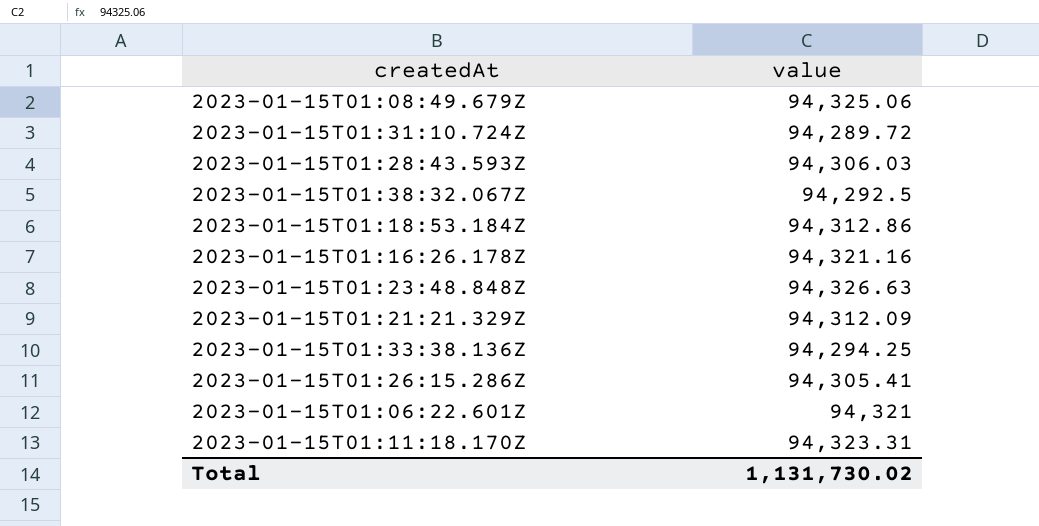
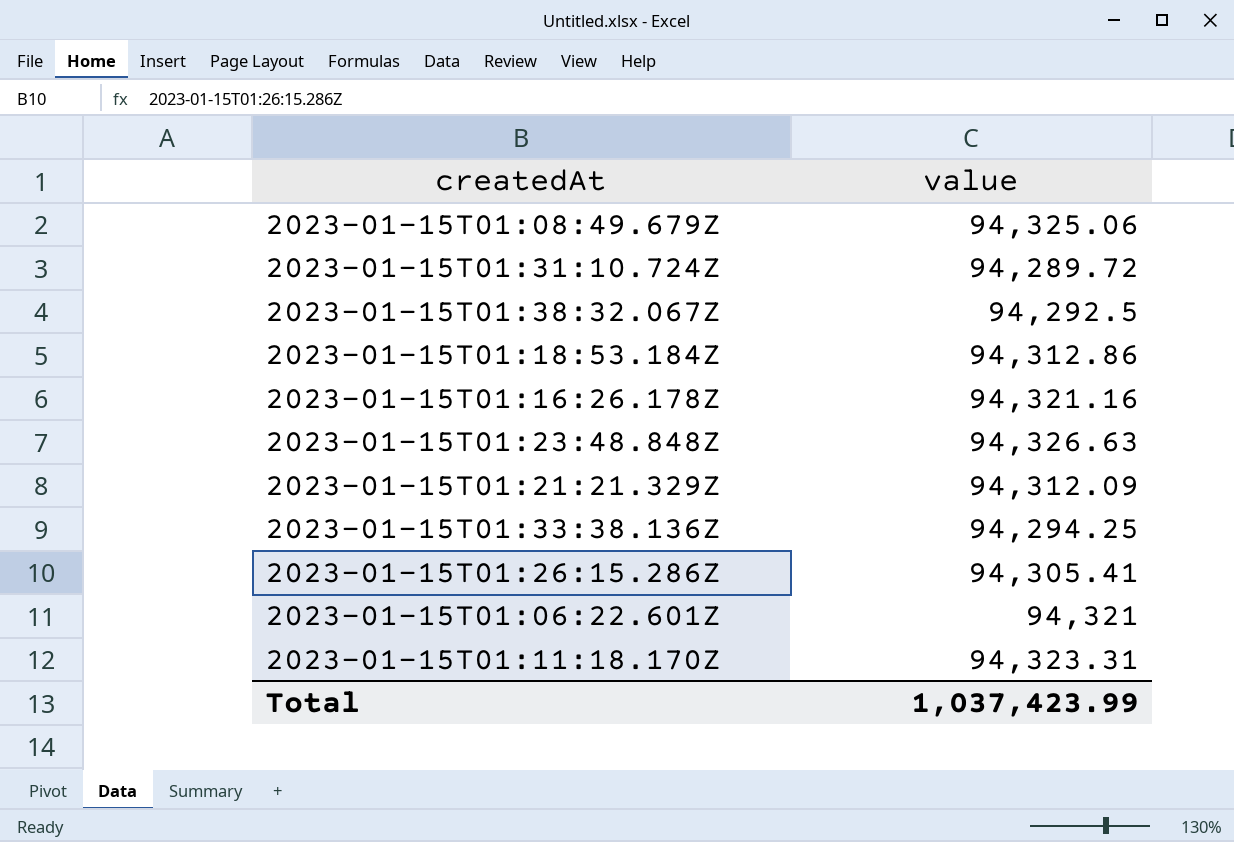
row 2023-01-15T01:28:43.593Z: 94,306.03 -> none
Total | value: 1,131,730.02 -> 1,037,423.99

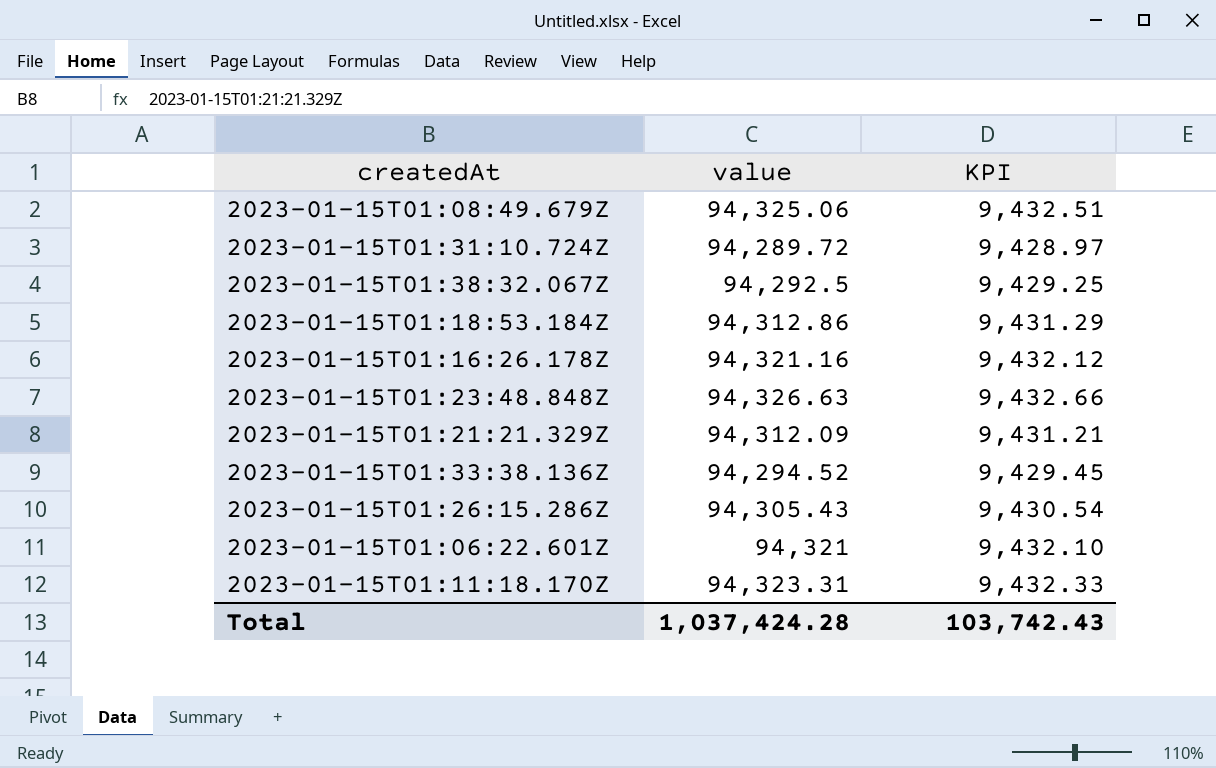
column KPI | formula: none -> [value] * 0.1
2023-01-15T01:33:38.136Z | value: 94,294.25 -> 94,294.52
2023-01-15T01:26:15.286Z | value: 94,305.41 -> 94,305.43
Total | value: 1,037,423.99 -> 1,037,424.28

